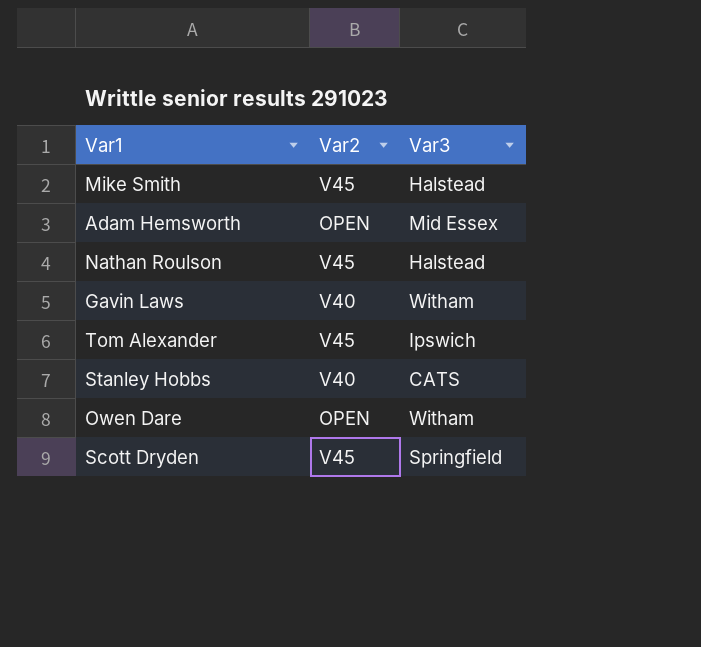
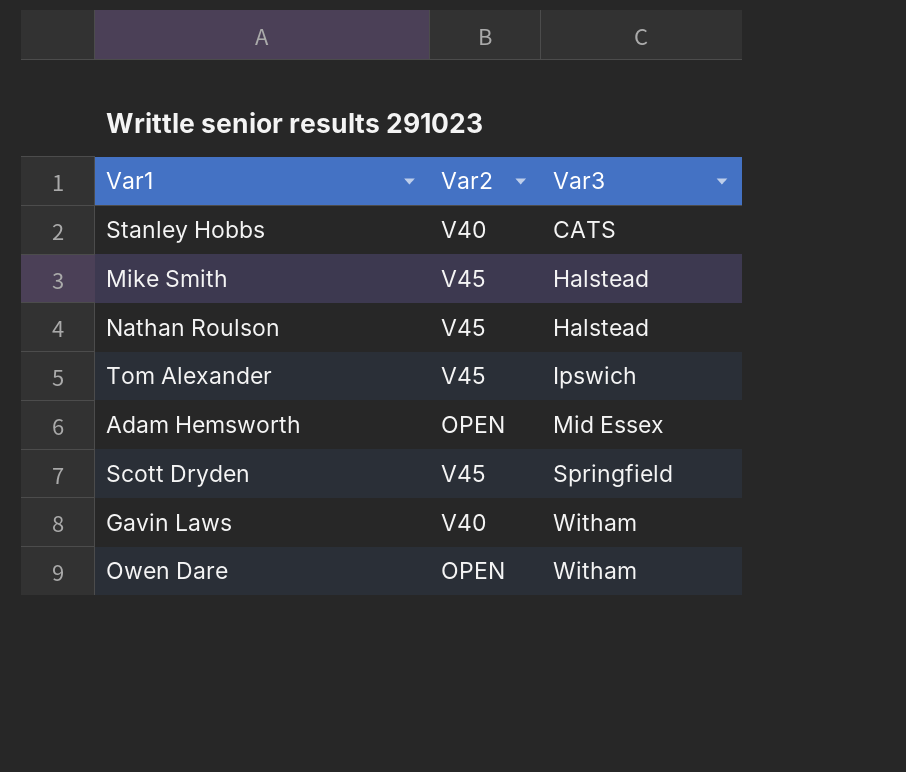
row order: none -> Var3 ascending

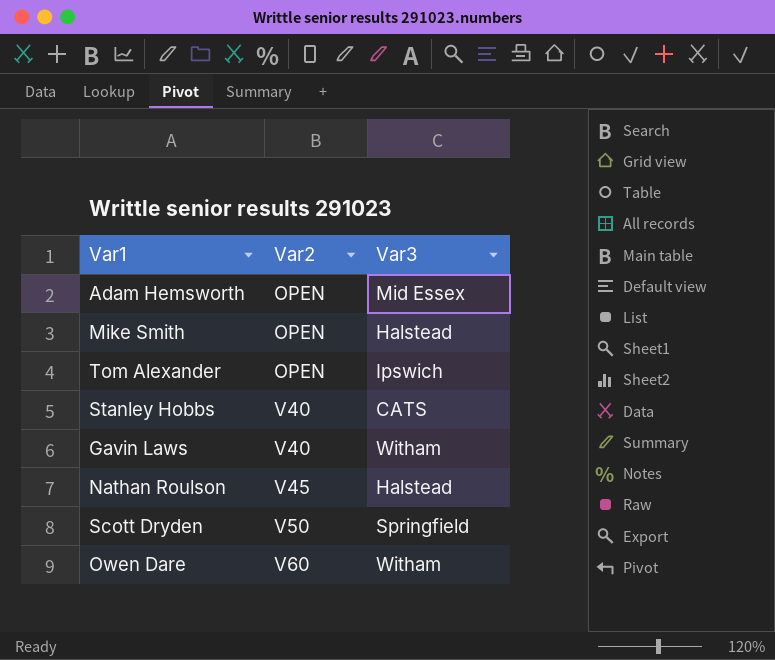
row order: Var3 ascending -> Var2 ascending
Mike Smith | Var2: V45 -> OPEN
Tom Alexander | Var2: V45 -> OPEN
Scott Dryden | Var2: V45 -> V50
Owen Dare | Var2: OPEN -> V60

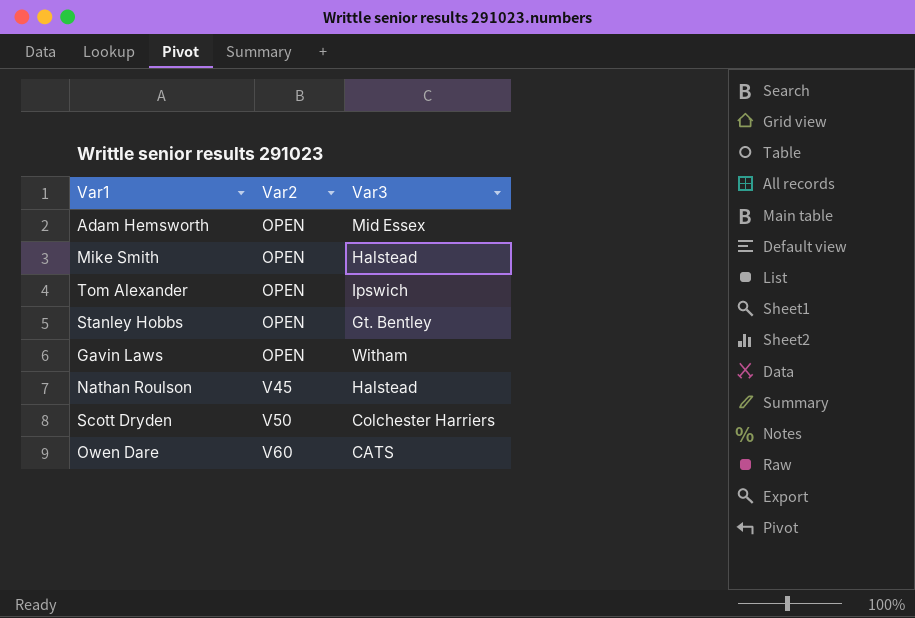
Stanley Hobbs | Var2: V40 -> OPEN
Stanley Hobbs | Var3: CATS -> Gt. Bentley
Gavin Laws | Var2: V40 -> OPEN
Scott Dryden | Var3: Springfield -> Colchester Harriers
Owen Dare | Var3: Witham -> CATS

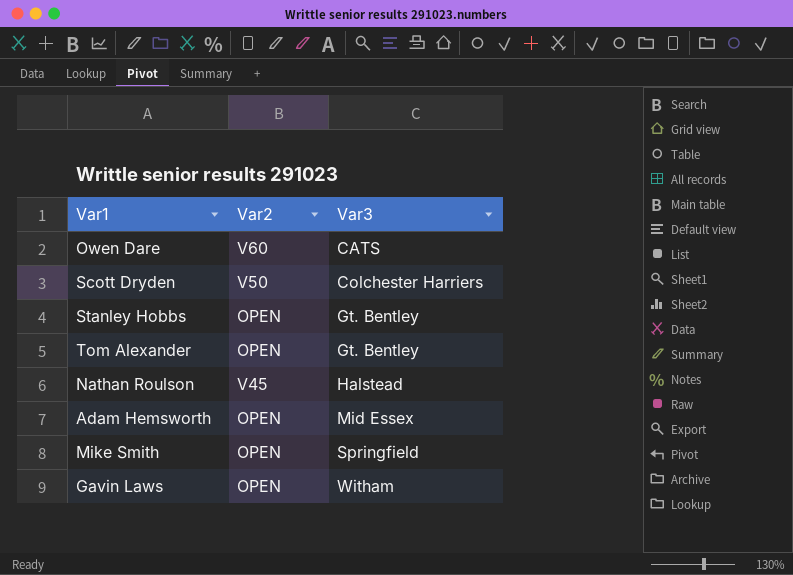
row order: Var2 ascending -> Var3 ascending
Tom Alexander | Var3: Ipswich -> Gt. Bentley
Mike Smith | Var3: Halstead -> Springfield

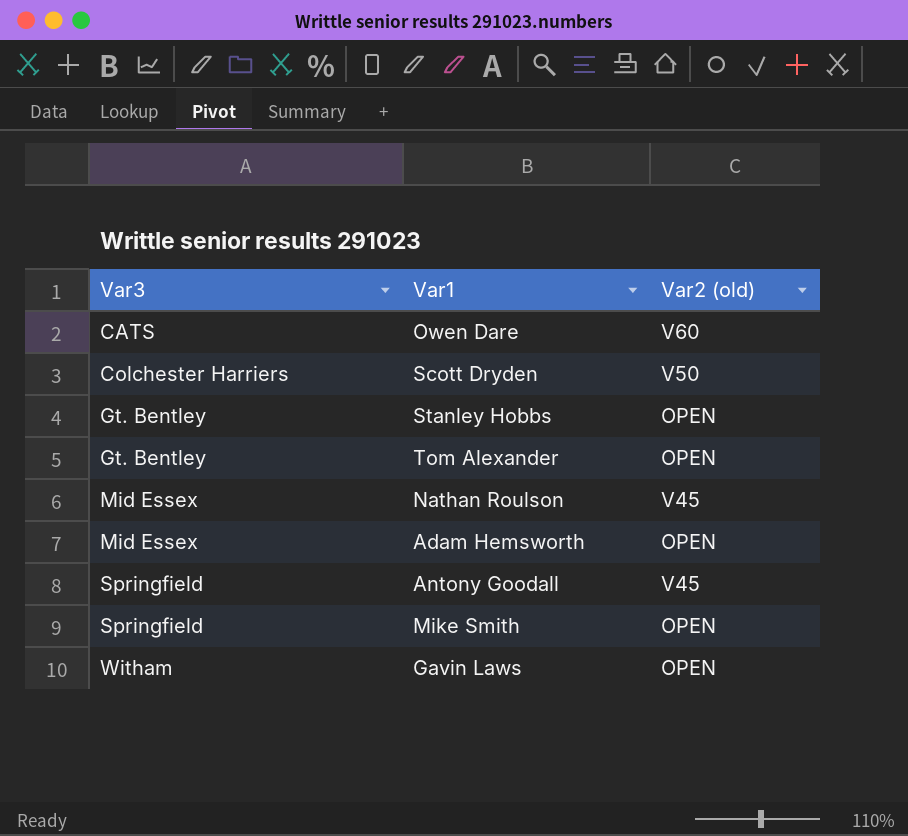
column Var3 | position: 3 -> 1
column name: Var2 -> Var2 (old)
Nathan Roulson | Var3: Halstead -> Mid Essex
row Antony Goodall: none -> Springfield | V45

